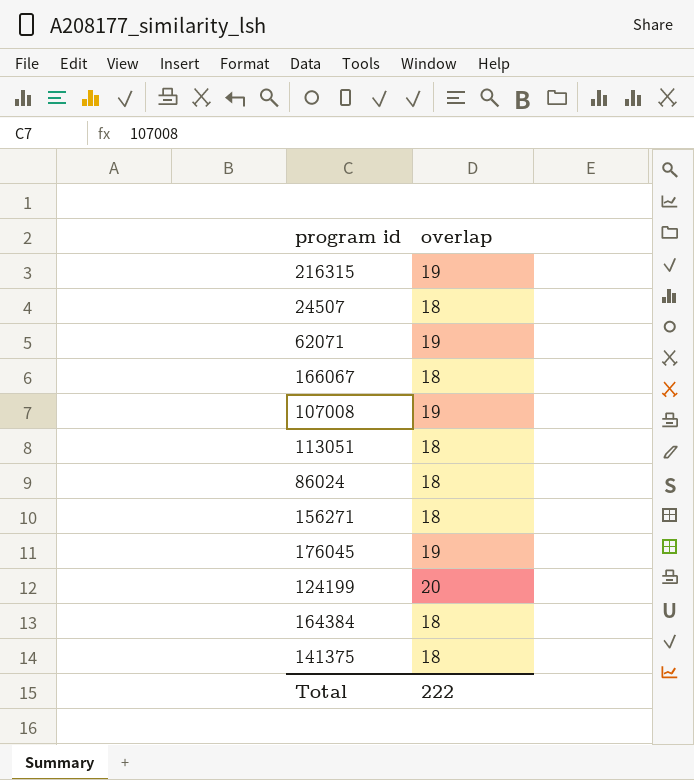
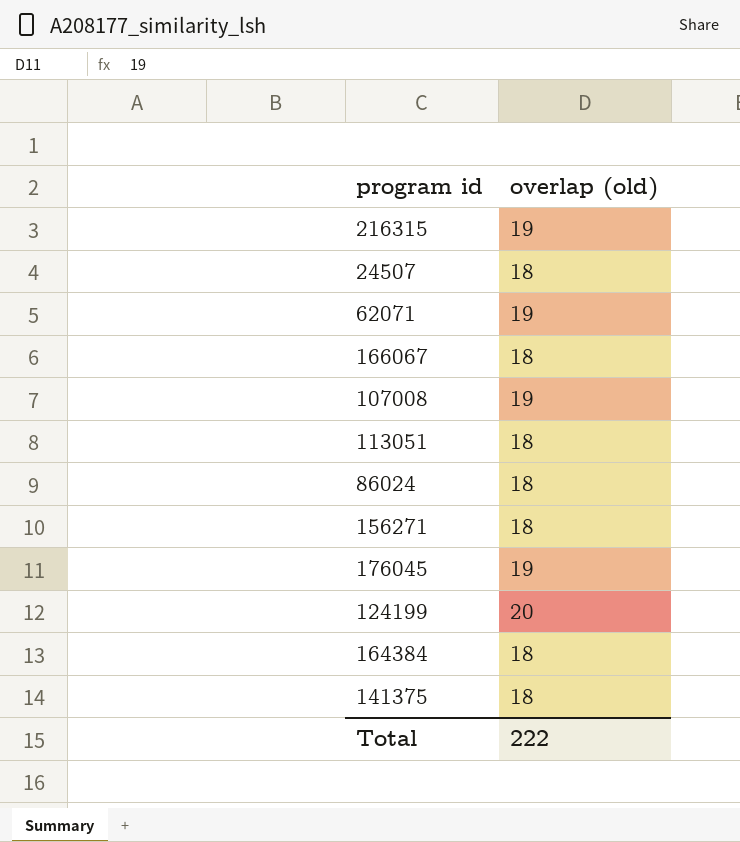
column name: overlap -> overlap (old)

